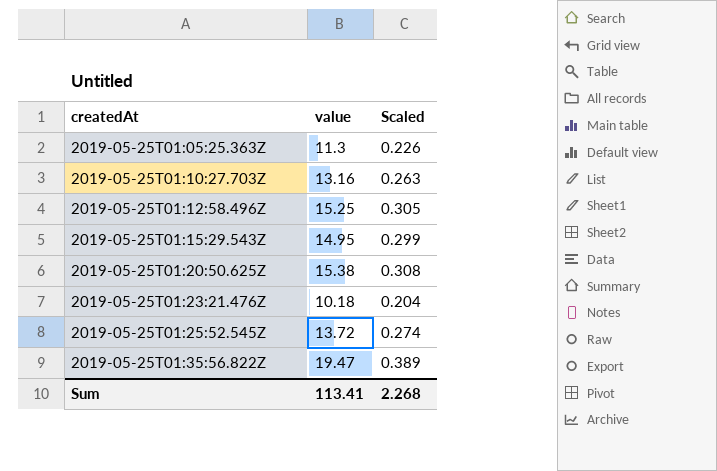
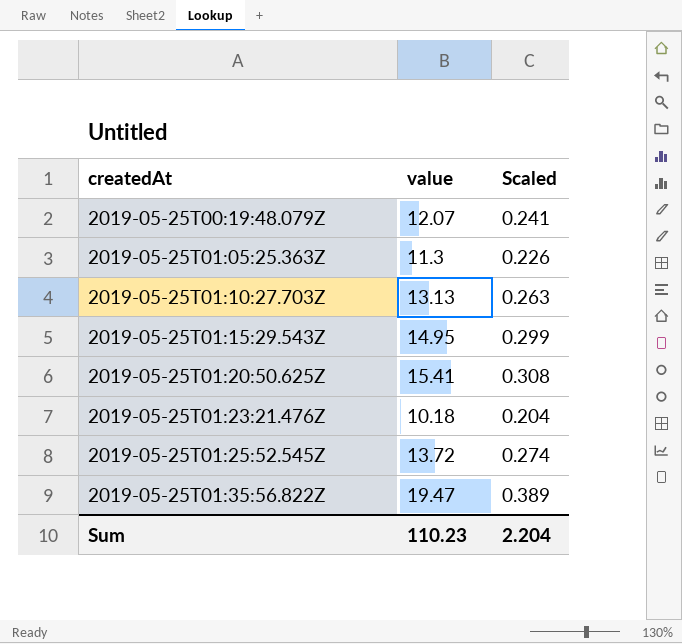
row 2019-05-25T01:12:58.496Z: 15.25 | 0.305 -> none
row 2019-05-25T00:19:48.079Z: none -> 12.07 | 0.241
2019-05-25T01:10:27.703Z | value: 13.16 -> 13.13
2019-05-25T01:20:50.625Z | value: 15.38 -> 15.41
Sum | value: 113.41 -> 110.23
Sum | Scaled: 2.268 -> 2.204

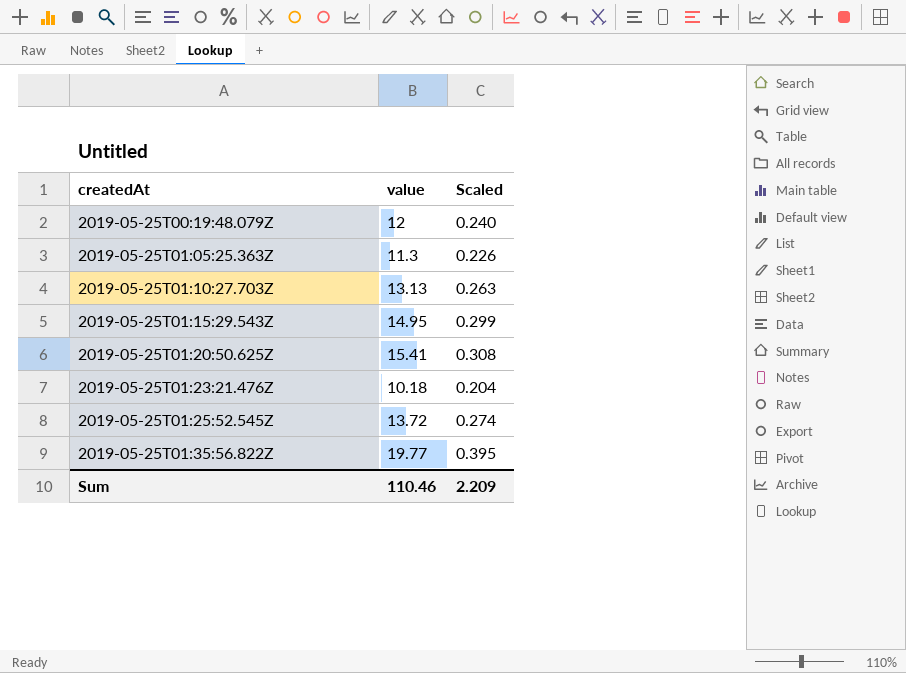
2019-05-25T00:19:48.079Z | value: 12.07 -> 12
2019-05-25T00:19:48.079Z | Scaled: 0.241 -> 0.240
2019-05-25T01:35:56.822Z | value: 19.47 -> 19.77
2019-05-25T01:35:56.822Z | Scaled: 0.389 -> 0.395
Sum | value: 110.23 -> 110.46
Sum | Scaled: 2.204 -> 2.209

